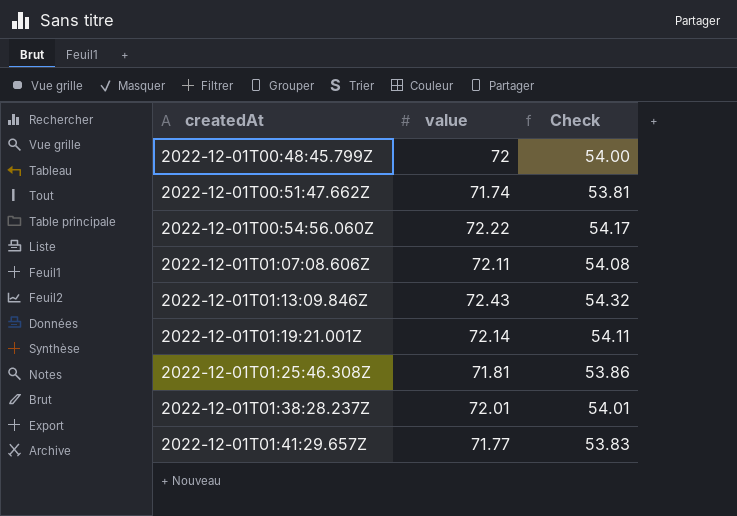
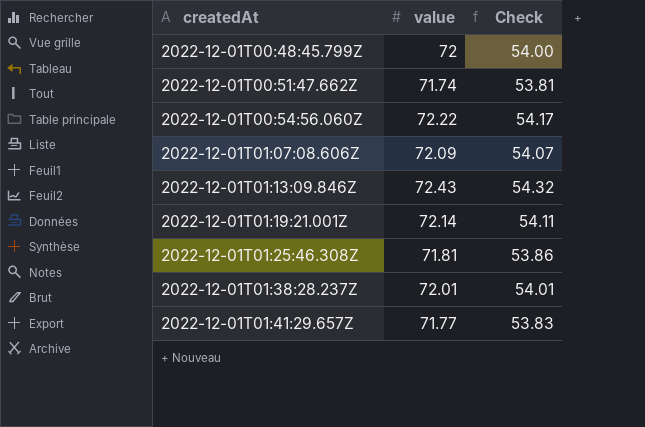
2022-12-01T01:07:08.606Z | value: 72.11 -> 72.09
2022-12-01T01:07:08.606Z | Check: 54.08 -> 54.07

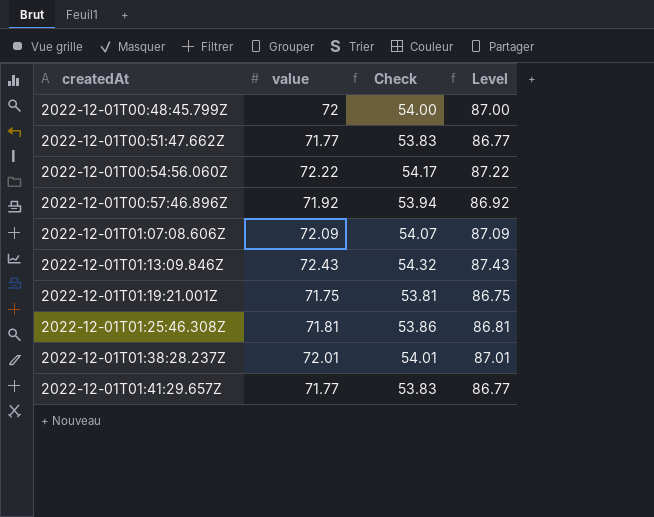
column Level | formula: none -> [value] + 15
2022-12-01T00:51:47.662Z | value: 71.74 -> 71.77
2022-12-01T00:51:47.662Z | Check: 53.81 -> 53.83
row 2022-12-01T00:57:46.896Z: none -> 71.92 | 53.94 | 86.92
2022-12-01T01:19:21.001Z | value: 72.14 -> 71.75
2022-12-01T01:19:21.001Z | Check: 54.11 -> 53.81

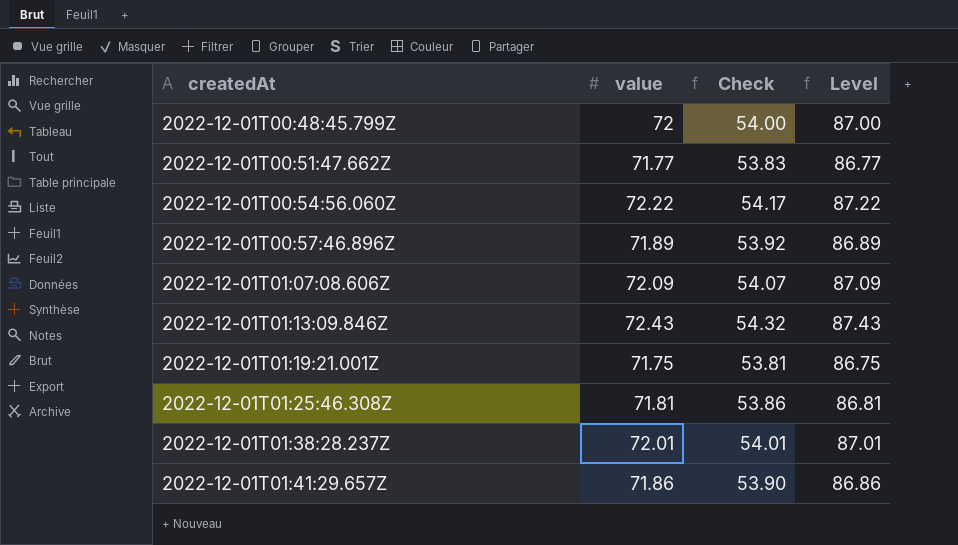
2022-12-01T00:57:46.896Z | value: 71.92 -> 71.89
2022-12-01T00:57:46.896Z | Check: 53.94 -> 53.92
2022-12-01T00:57:46.896Z | Level: 86.92 -> 86.89
2022-12-01T01:41:29.657Z | value: 71.77 -> 71.86
2022-12-01T01:41:29.657Z | Check: 53.83 -> 53.90
2022-12-01T01:41:29.657Z | Level: 86.77 -> 86.86

